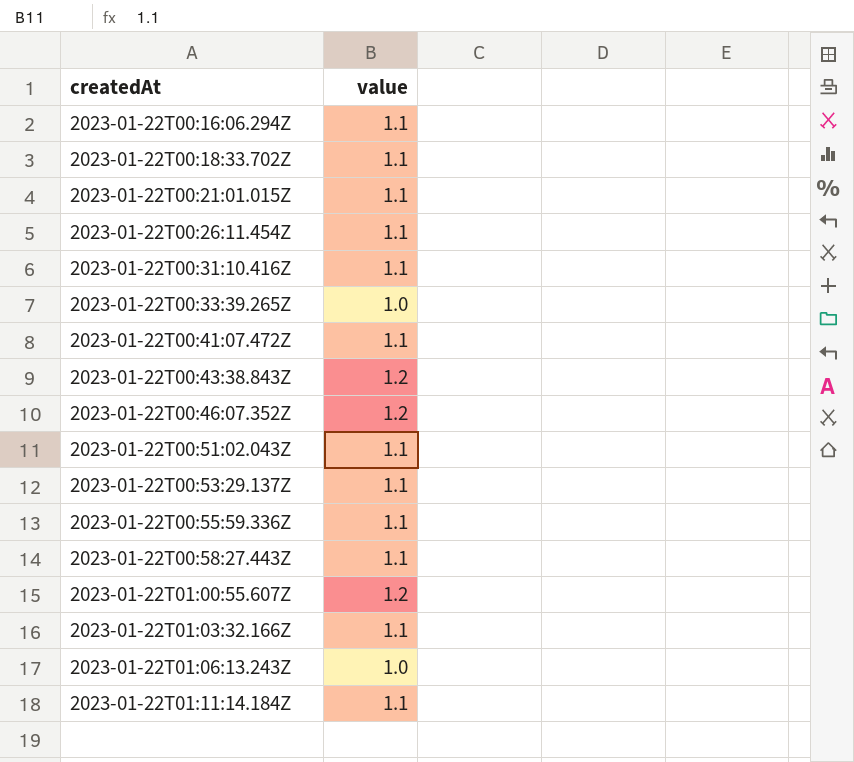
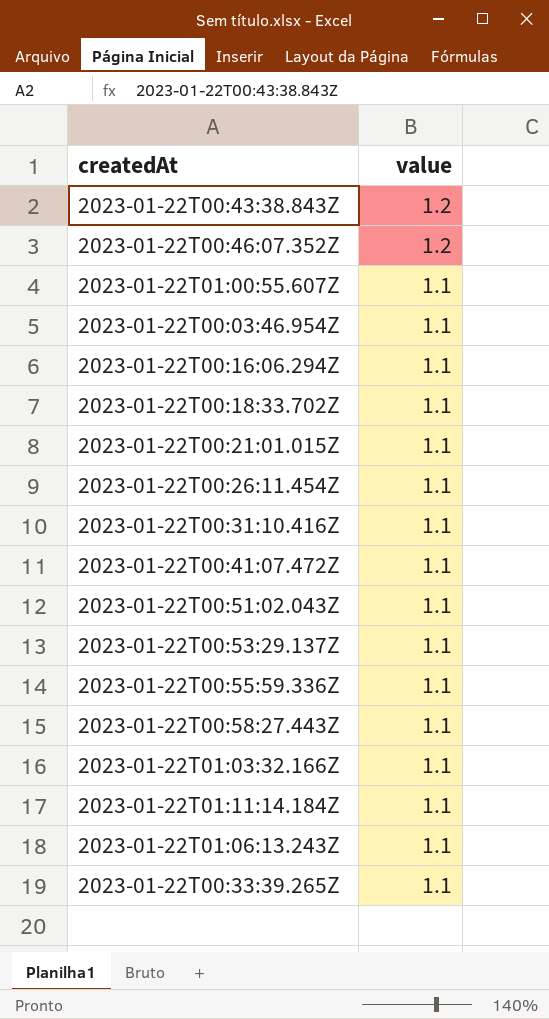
row order: createdAt ascending -> value descending
2023-01-22T01:00:55.607Z | value: 1.2 -> 1.1
row 2023-01-22T00:03:46.954Z: none -> 1.1
2023-01-22T01:06:13.243Z | value: 1.0 -> 1.1
2023-01-22T00:33:39.265Z | value: 1.0 -> 1.1

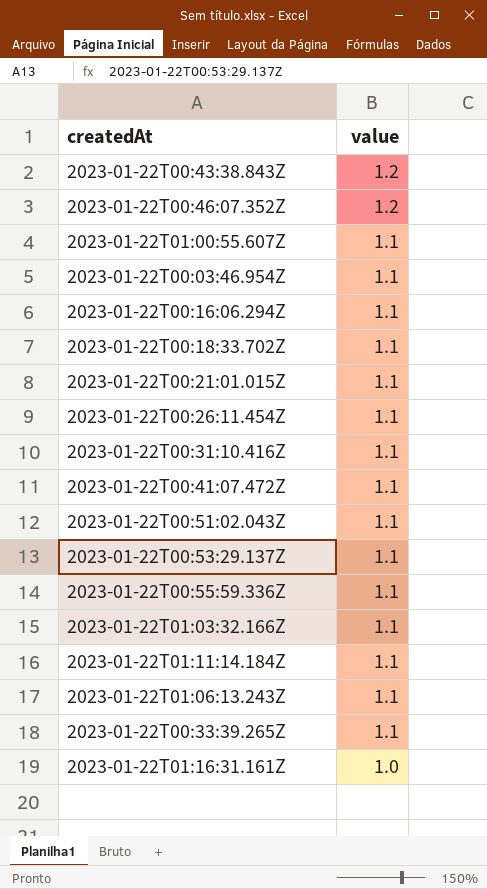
row 2023-01-22T00:58:27.443Z: 1.1 -> none
row 2023-01-22T01:16:31.161Z: none -> 1.0

